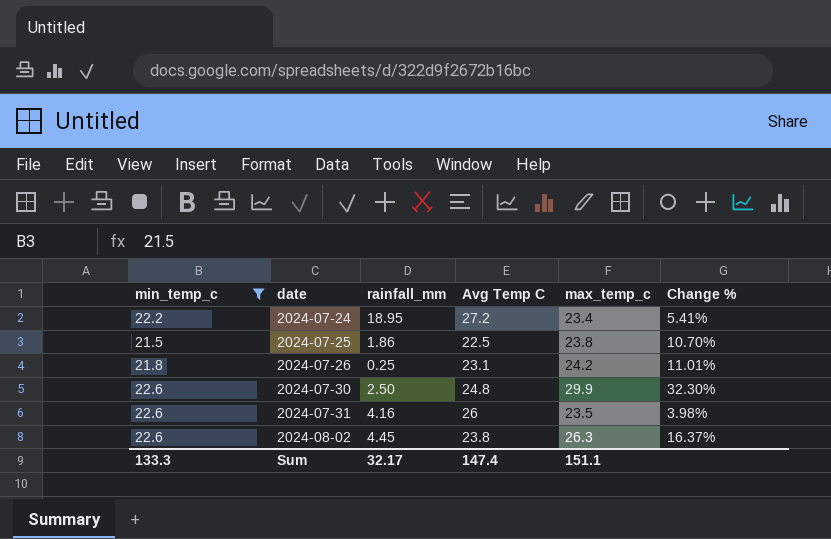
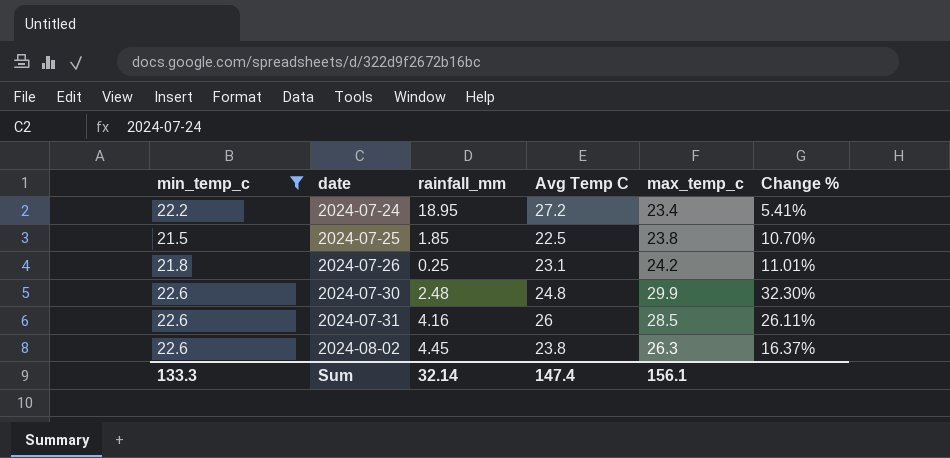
2024-07-25 | rainfall_mm: 1.86 -> 1.85
2024-07-30 | rainfall_mm: 2.50 -> 2.48
2024-07-31 | max_temp_c: 23.5 -> 28.5
2024-07-31 | Change %: 3.98% -> 26.11%
Sum | rainfall_mm: 32.17 -> 32.14
Sum | max_temp_c: 151.1 -> 156.1

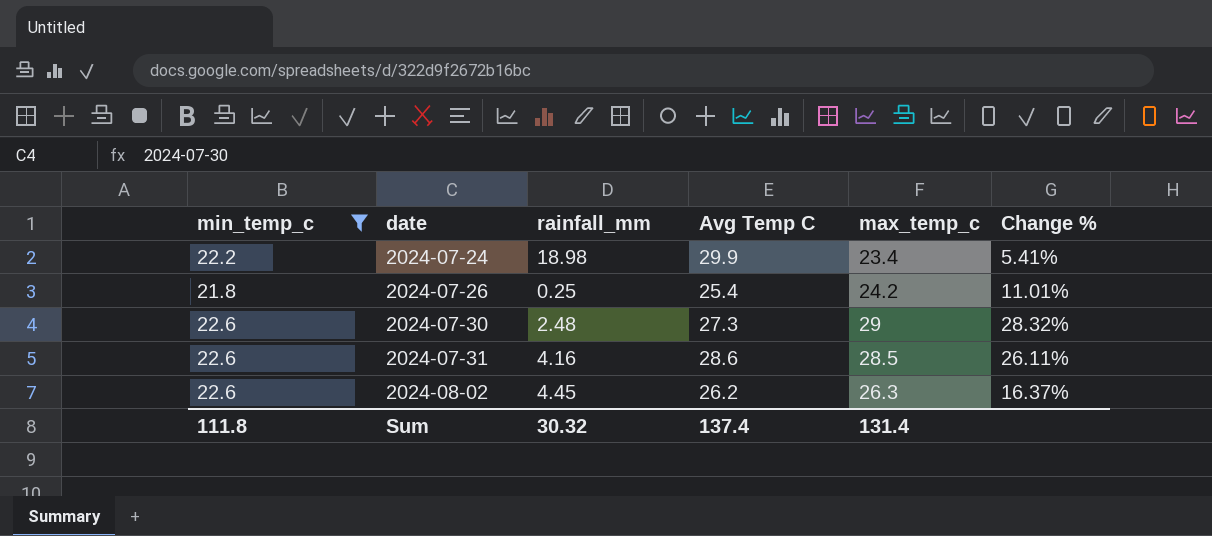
row 2024-07-25: 21.5 | 1.85 | 22.5 | 23.8 | 10.70% -> none
2024-07-24 | rainfall_mm: 18.95 -> 18.98
2024-07-24 | Avg Temp C: 27.2 -> 29.9
2024-07-26 | Avg Temp C: 23.1 -> 25.4
2024-07-30 | Avg Temp C: 24.8 -> 27.3
2024-07-30 | max_temp_c: 29.9 -> 29
2024-07-30 | Change %: 32.30% -> 28.32%
2024-07-31 | Avg Temp C: 26 -> 28.6
2024-08-02 | Avg Temp C: 23.8 -> 26.2
Sum | min_temp_c: 133.3 -> 111.8
Sum | rainfall_mm: 32.14 -> 30.32
Sum | Avg Temp C: 147.4 -> 137.4
Sum | max_temp_c: 156.1 -> 131.4

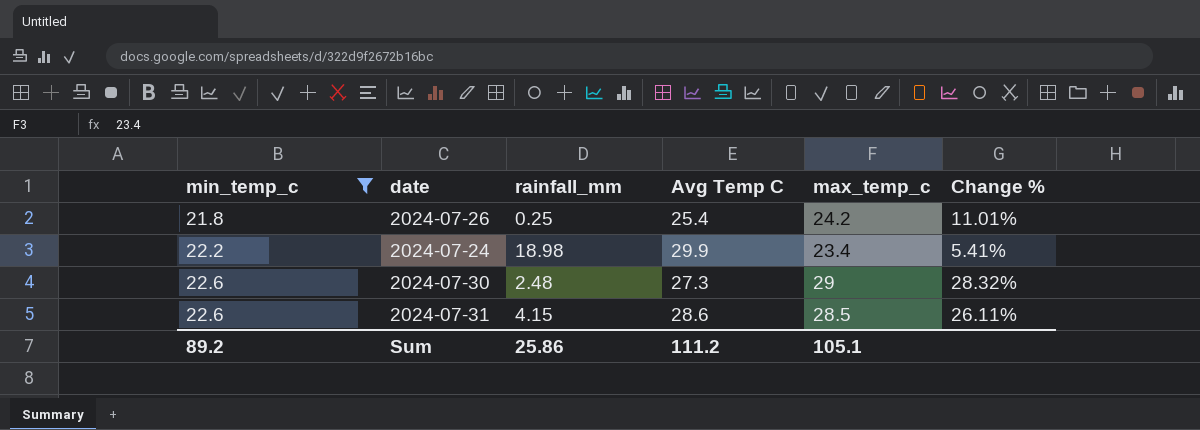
row order: date ascending -> min_temp_c ascending
row 2024-08-02: 22.6 | 4.45 | 26.2 | 26.3 | 16.37% -> none
2024-07-31 | rainfall_mm: 4.16 -> 4.15
Sum | min_temp_c: 111.8 -> 89.2
Sum | rainfall_mm: 30.32 -> 25.86
Sum | Avg Temp C: 137.4 -> 111.2
Sum | max_temp_c: 131.4 -> 105.1

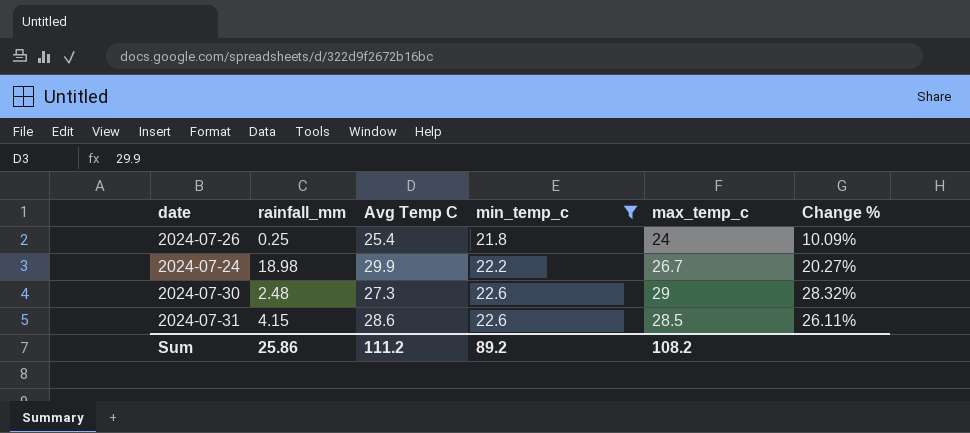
column min_temp_c | position: 1 -> 4
2024-07-26 | max_temp_c: 24.2 -> 24
2024-07-26 | Change %: 11.01% -> 10.09%
2024-07-24 | max_temp_c: 23.4 -> 26.7
2024-07-24 | Change %: 5.41% -> 20.27%
Sum | max_temp_c: 105.1 -> 108.2

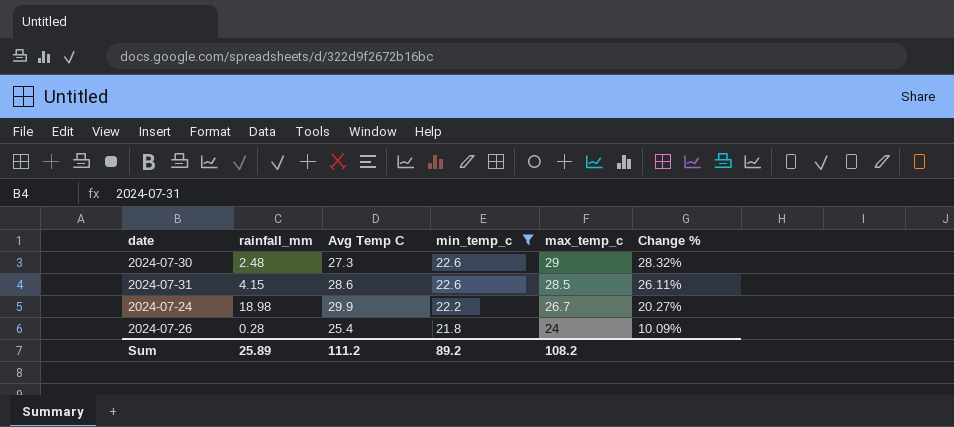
row order: min_temp_c ascending -> min_temp_c descending
2024-07-26 | rainfall_mm: 0.25 -> 0.28
Sum | rainfall_mm: 25.86 -> 25.89

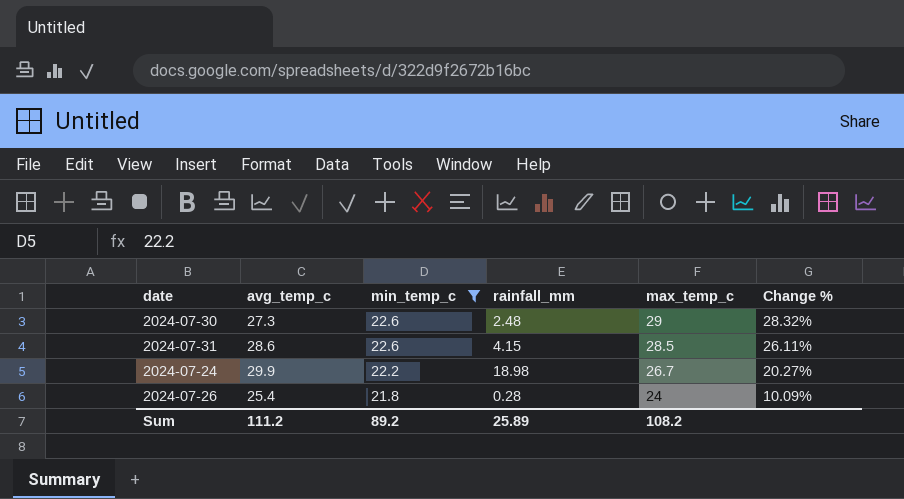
column name: Avg Temp C -> avg_temp_c
column rainfall_mm | position: 2 -> 4

